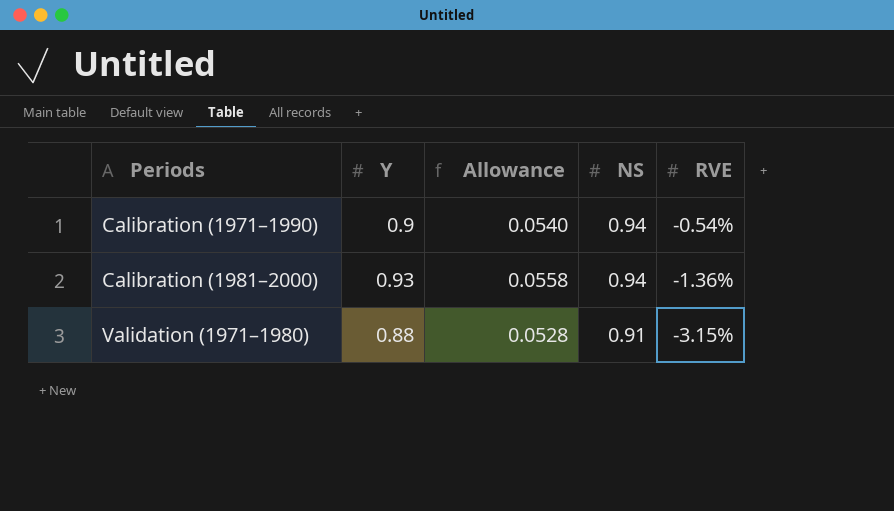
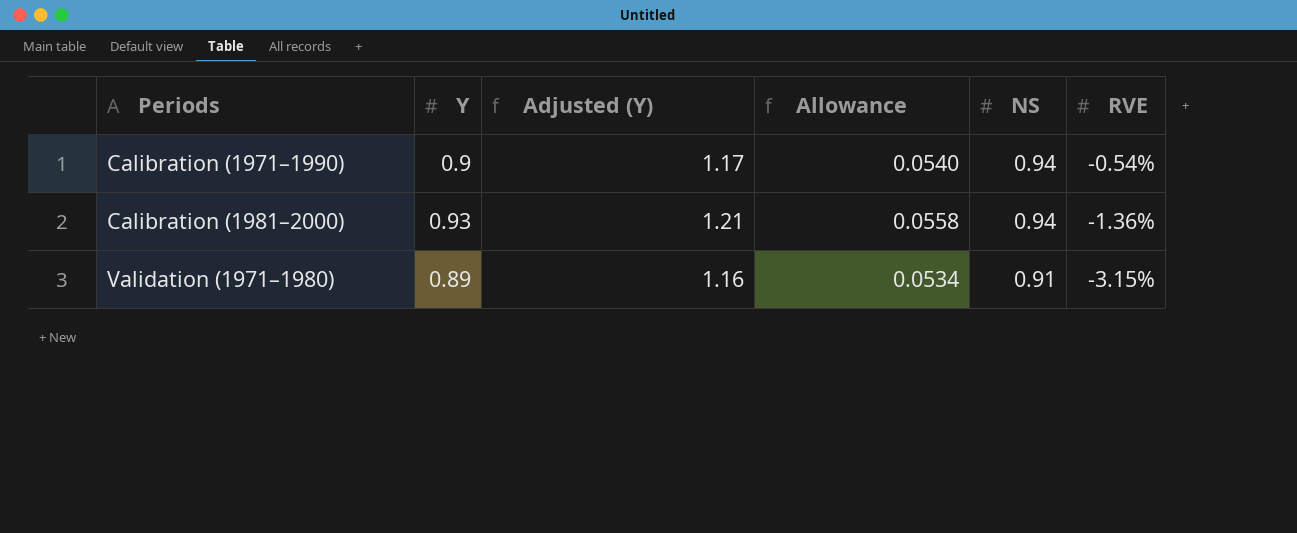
column Adjusted (Y) | formula: none -> [Y] * 1.3
Validation (1971–1980) | Y: 0.88 -> 0.89
Validation (1971–1980) | Allowance: 0.0528 -> 0.0534

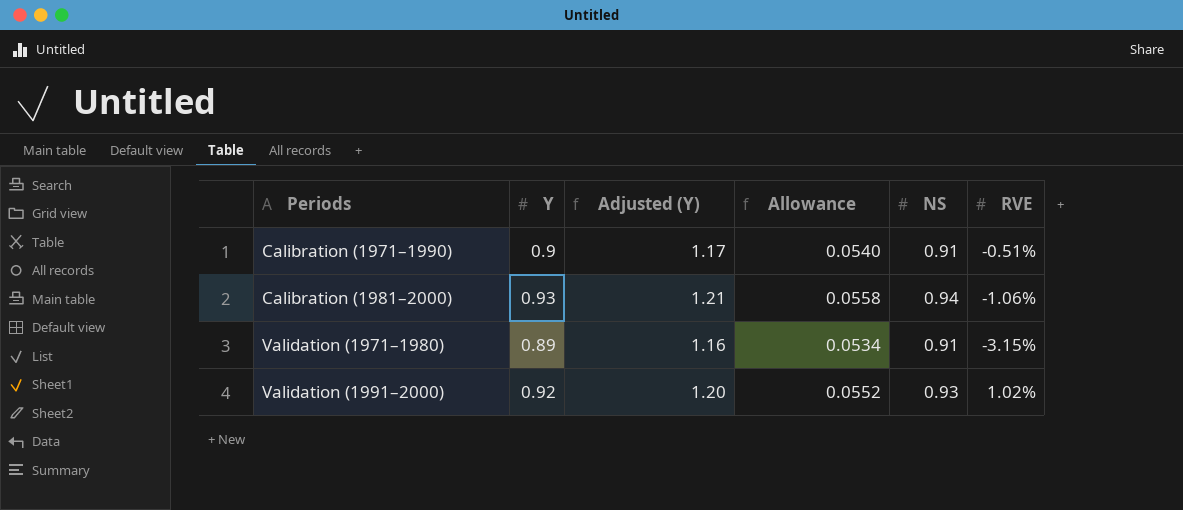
Calibration (1971–1990) | NS: 0.94 -> 0.91
Calibration (1971–1990) | RVE: -0.54% -> -0.51%
Calibration (1981–2000) | RVE: -1.36% -> -1.06%
row Validation (1991–2000): none -> 0.92 | 1.20 | 0.0552 | 0.93 | 1.02%

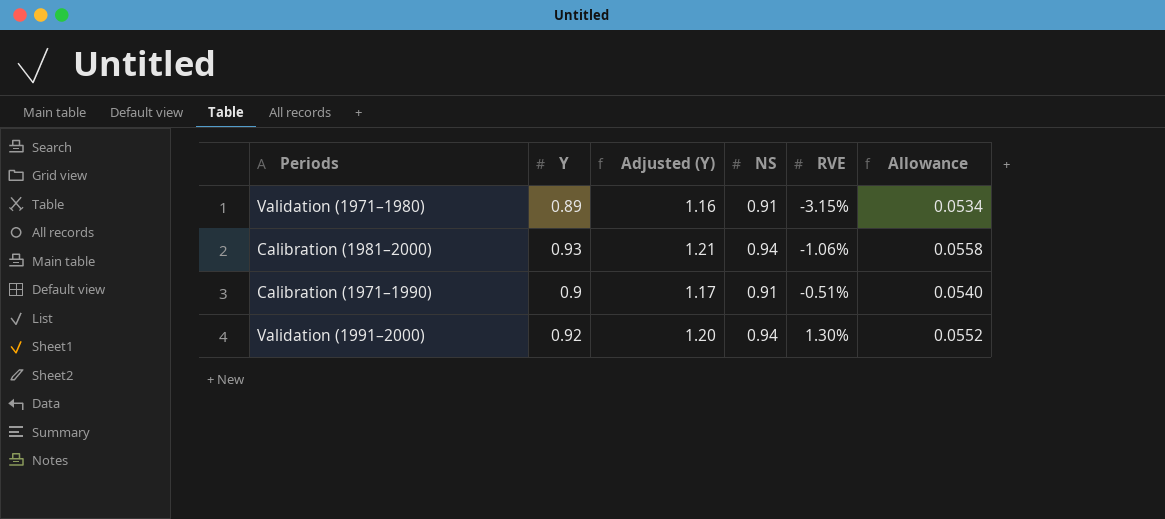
row order: Periods ascending -> RVE ascending
column Allowance | position: 4 -> 6
Validation (1991–2000) | NS: 0.93 -> 0.94
Validation (1991–2000) | RVE: 1.02% -> 1.30%

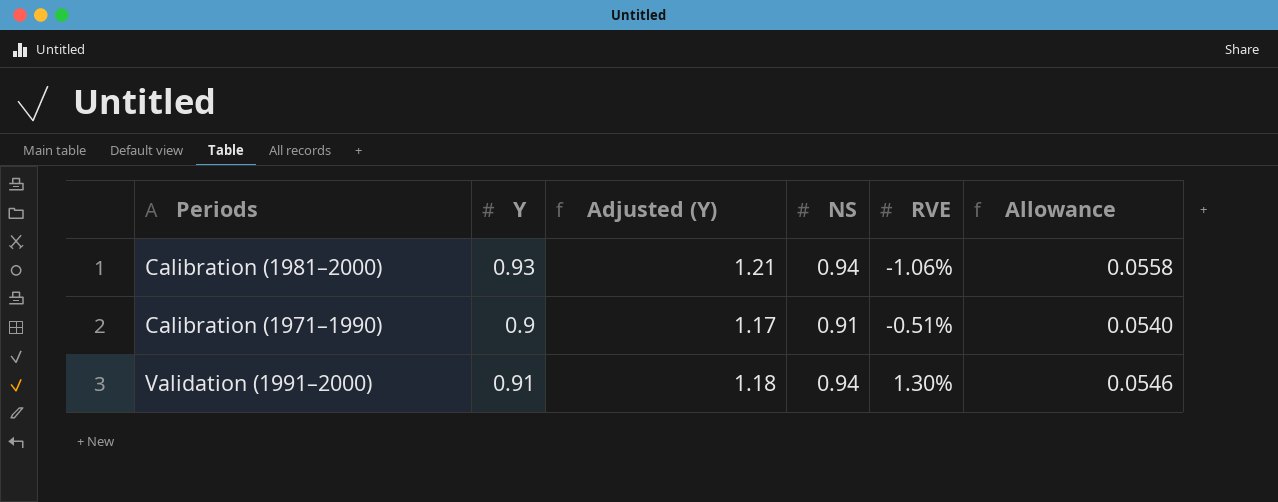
row Validation (1971–1980): 0.89 | 1.16 | 0.91 | -3.15% | 0.0534 -> none
Validation (1991–2000) | Y: 0.92 -> 0.91
Validation (1991–2000) | Adjusted (Y): 1.20 -> 1.18
Validation (1991–2000) | Allowance: 0.0552 -> 0.0546

